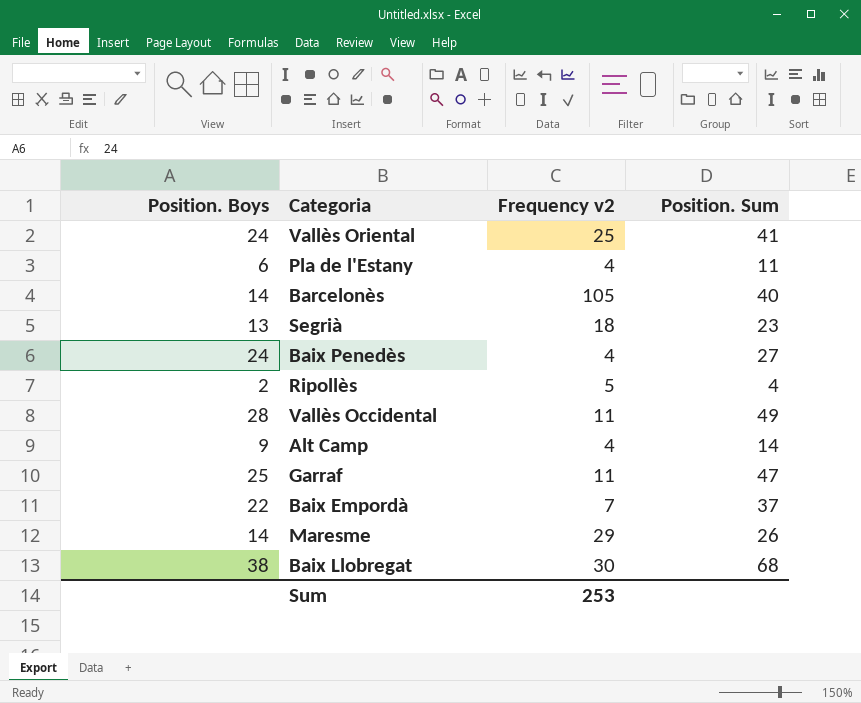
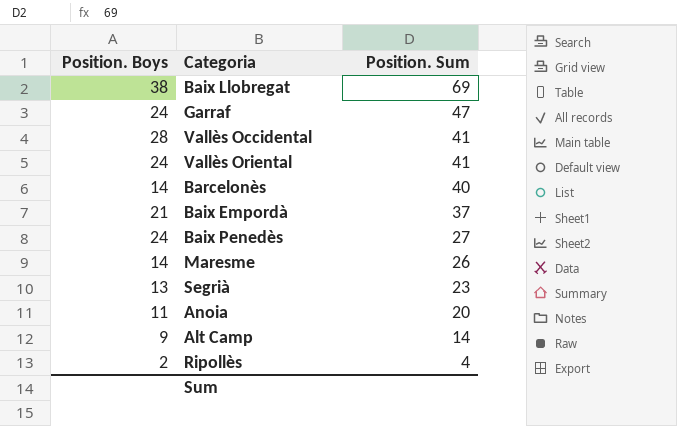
row order: none -> Position. Sum descending
column Frequency v2 | position: 3 -> none
row Pla de l'Estany: 6 | 4 | 11 -> none
Baix Llobregat | Position. Sum: 68 -> 69
Garraf | Position. Boys: 25 -> 24
Vallès Occidental | Position. Sum: 49 -> 41
Baix Empordà | Position. Boys: 22 -> 21
row Anoia: none -> 11 | 20

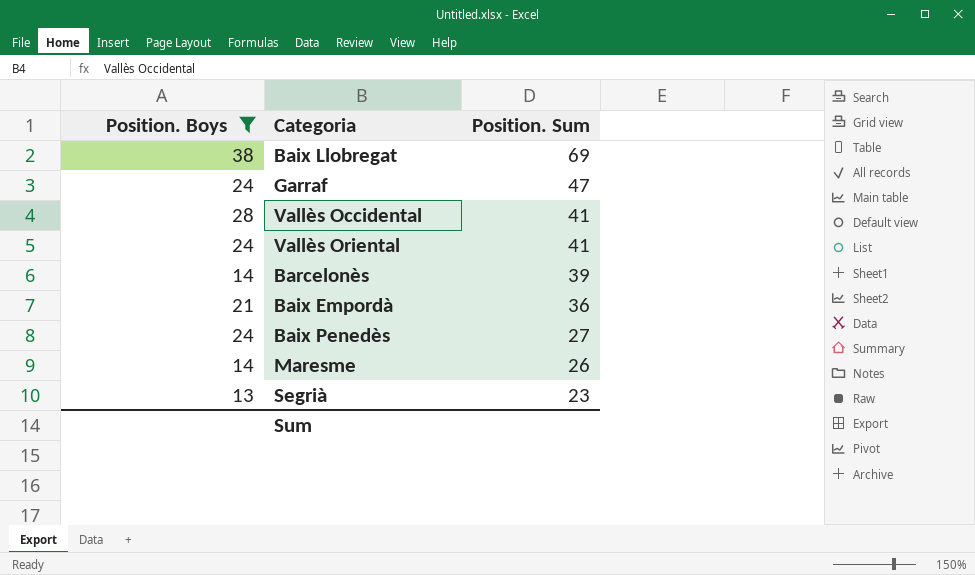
filter: none -> Position. Boys >= 13
Barcelonès | Position. Sum: 40 -> 39
Baix Empordà | Position. Sum: 37 -> 36

